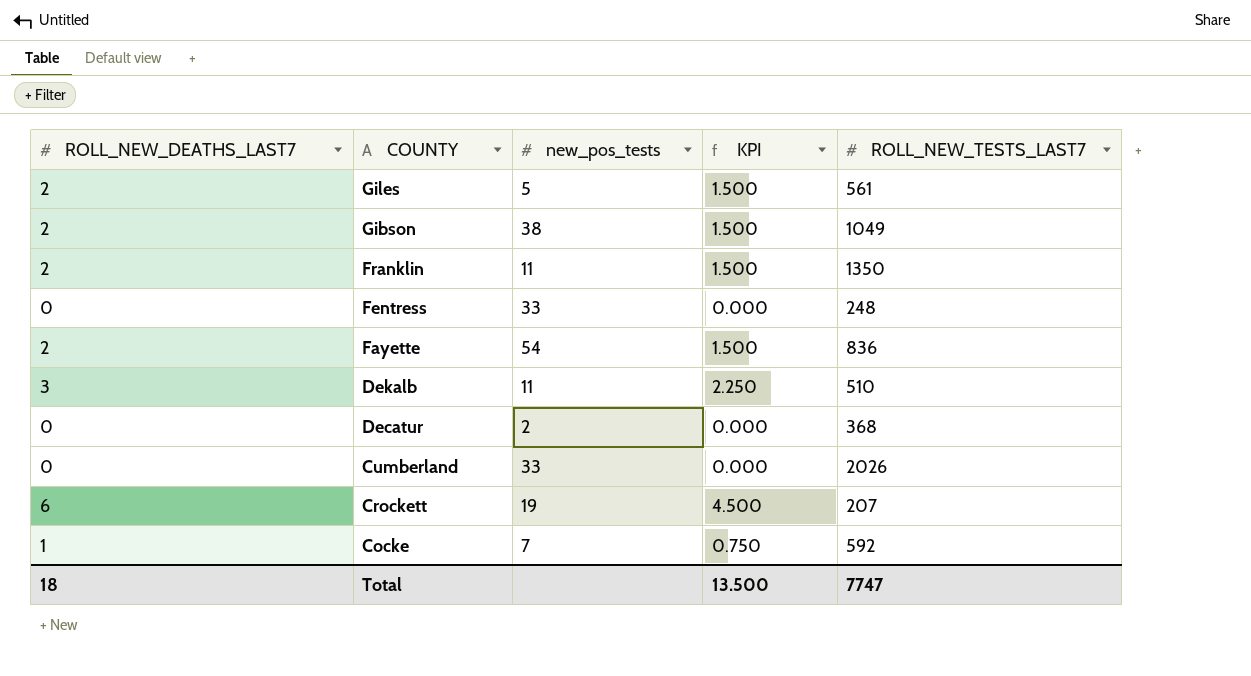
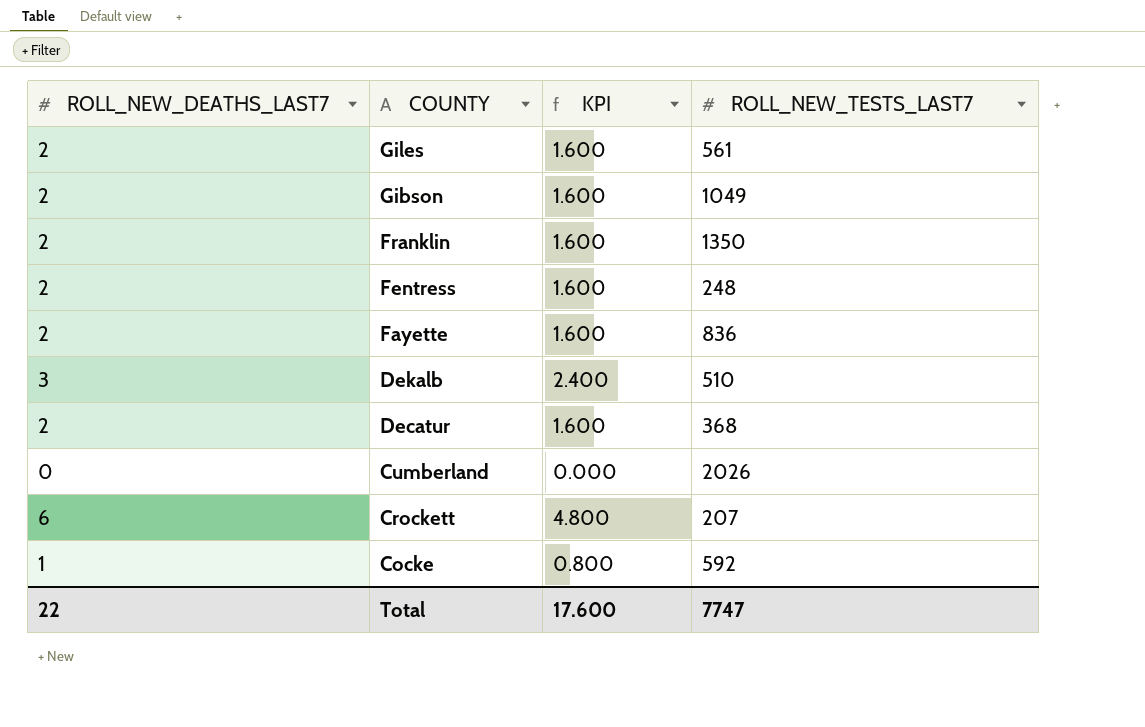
column new_pos_tests | position: 3 -> none
column KPI | formula: [ROLL_NEW_DEATHS_LAST7] * 0.75 -> [ROLL_NEW_DEATHS_LAST7] * 0.8
Fentress | ROLL_NEW_DEATHS_LAST7: 0 -> 2
Decatur | ROLL_NEW_DEATHS_LAST7: 0 -> 2
Total | ROLL_NEW_DEATHS_LAST7: 18 -> 22
Total | KPI: 13.500 -> 17.600

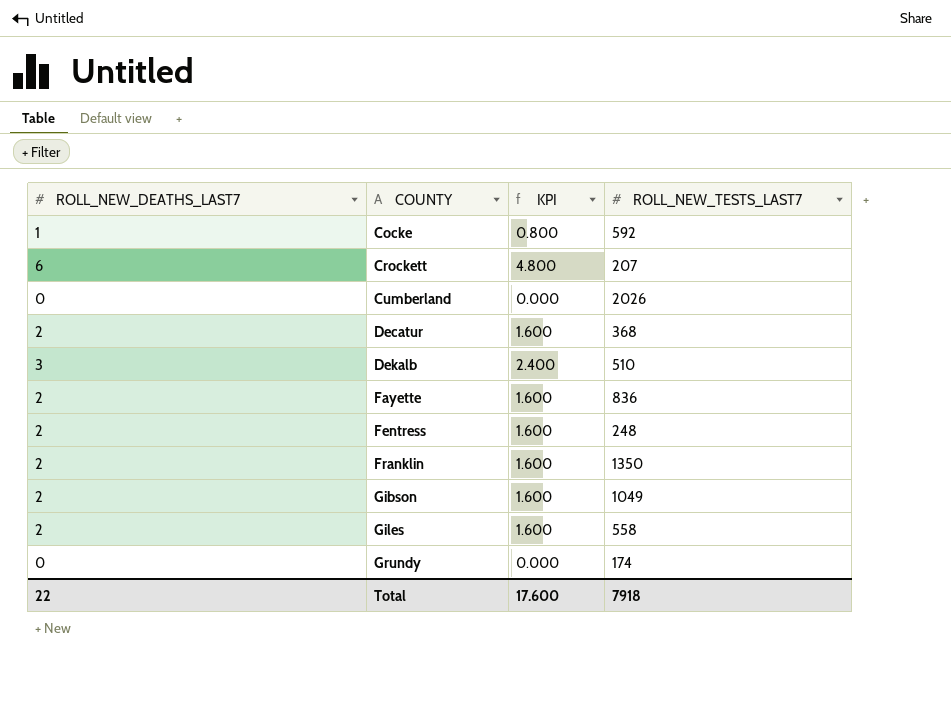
row order: COUNTY descending -> COUNTY ascending
Giles | ROLL_NEW_TESTS_LAST7: 561 -> 558
row Grundy: none -> 0 | 0.000 | 174
Total | ROLL_NEW_TESTS_LAST7: 7747 -> 7918

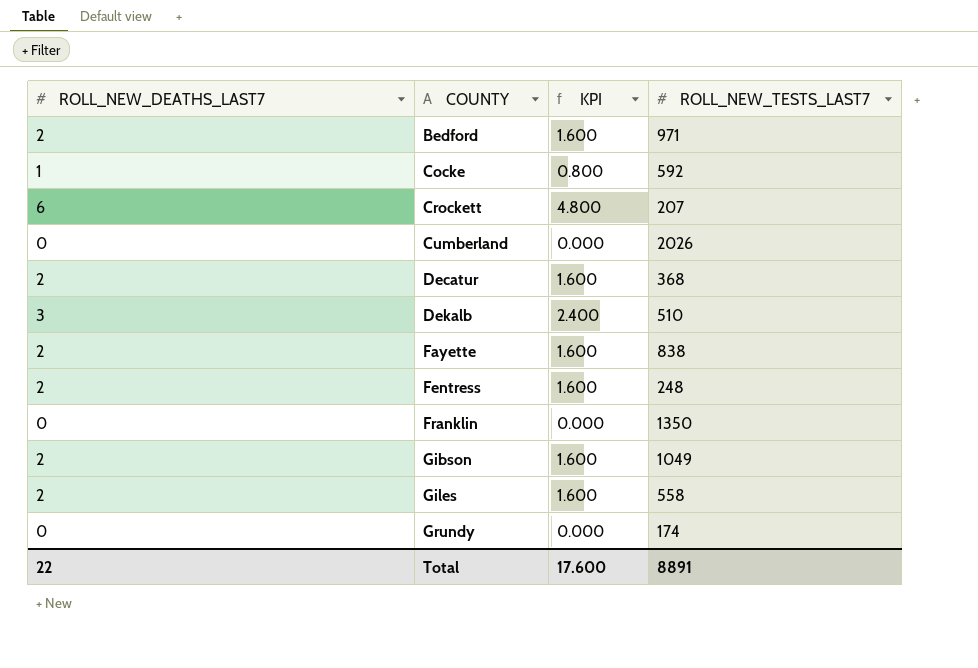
row Bedford: none -> 2 | 1.600 | 971
Fayette | ROLL_NEW_TESTS_LAST7: 836 -> 838
Franklin | ROLL_NEW_DEATHS_LAST7: 2 -> 0
Franklin | KPI: 1.600 -> 0.000
Total | ROLL_NEW_TESTS_LAST7: 7918 -> 8891

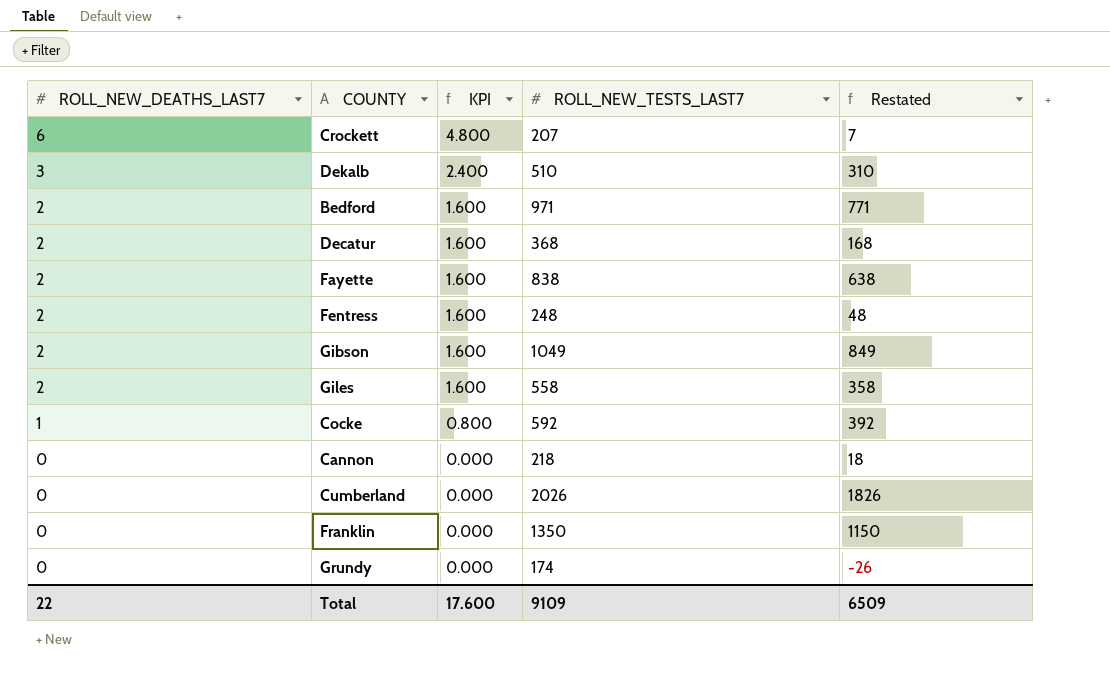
row order: COUNTY ascending -> ROLL_NEW_DEATHS_LAST7 descending
column Restated | formula: none -> [ROLL_NEW_TESTS_LAST7] - 200
row Cannon: none -> 0 | 0.000 | 218 | 18
Total | ROLL_NEW_TESTS_LAST7: 8891 -> 9109

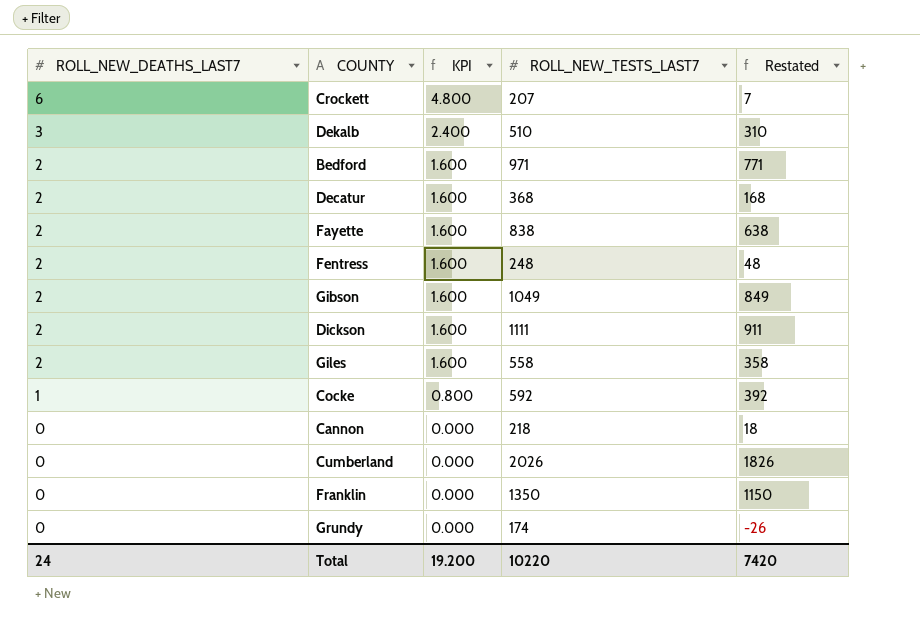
row Dickson: none -> 2 | 1.600 | 1111 | 911
Total | ROLL_NEW_DEATHS_LAST7: 22 -> 24
Total | KPI: 17.600 -> 19.200
Total | ROLL_NEW_TESTS_LAST7: 9109 -> 10220
Total | Restated: 6509 -> 7420

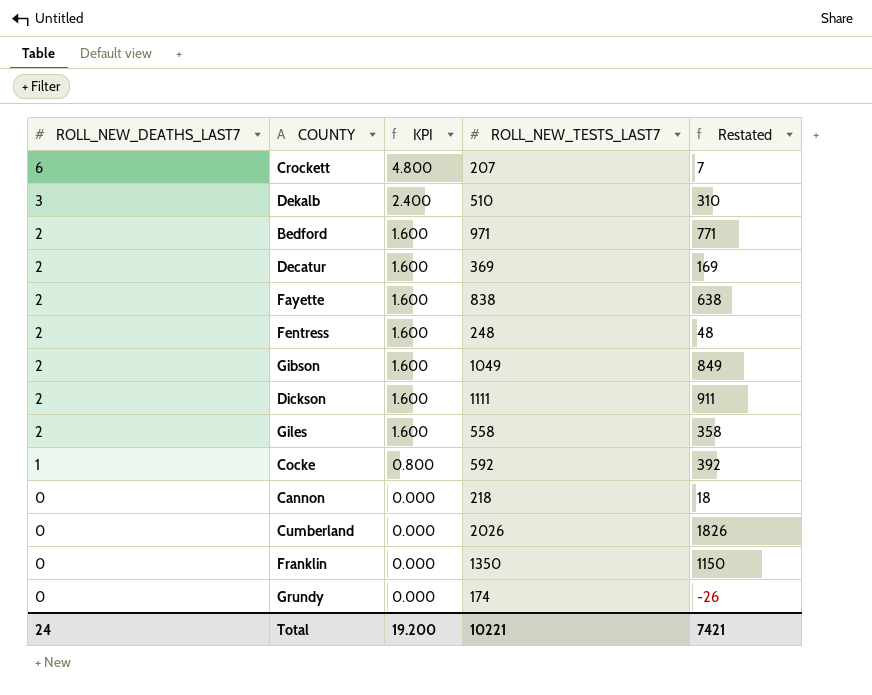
Decatur | ROLL_NEW_TESTS_LAST7: 368 -> 369
Decatur | Restated: 168 -> 169
Total | ROLL_NEW_TESTS_LAST7: 10220 -> 10221
Total | Restated: 7420 -> 7421

